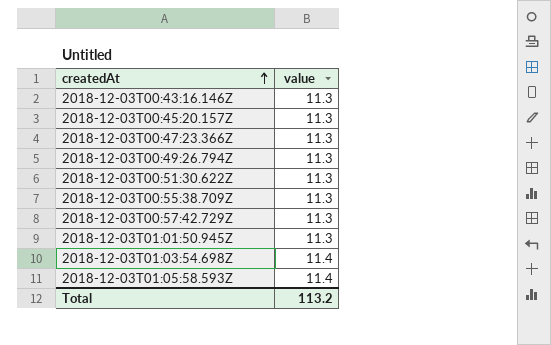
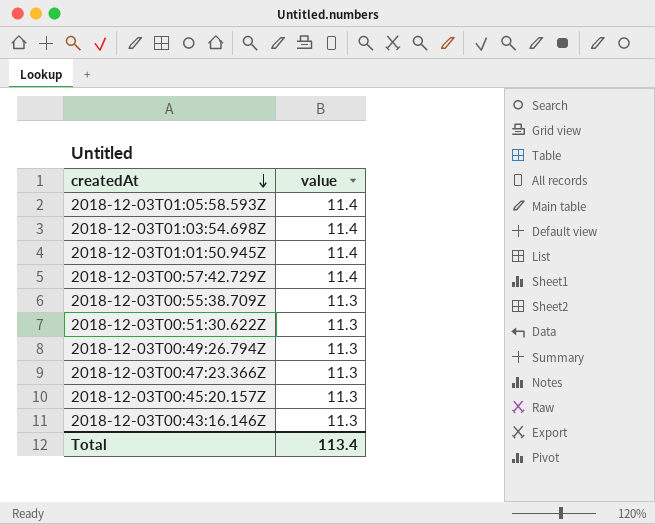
row order: createdAt ascending -> createdAt descending
2018-12-03T01:01:50.945Z | value: 11.3 -> 11.4
2018-12-03T00:57:42.729Z | value: 11.3 -> 11.4
Total | value: 113.2 -> 113.4

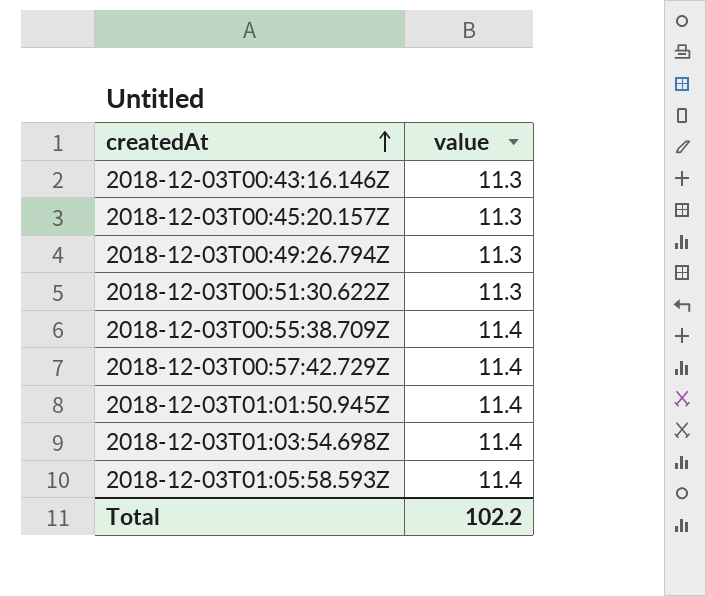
row order: createdAt descending -> createdAt ascending
row 2018-12-03T00:47:23.366Z: 11.3 -> none
2018-12-03T00:55:38.709Z | value: 11.3 -> 11.4
Total | value: 113.4 -> 102.2

